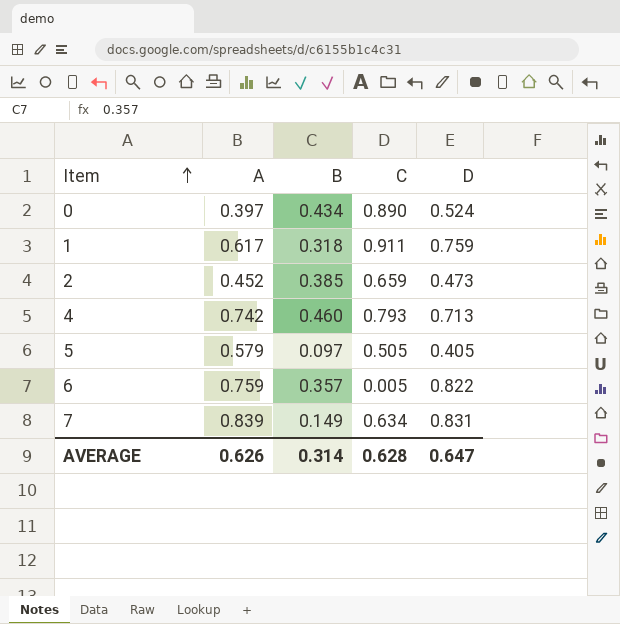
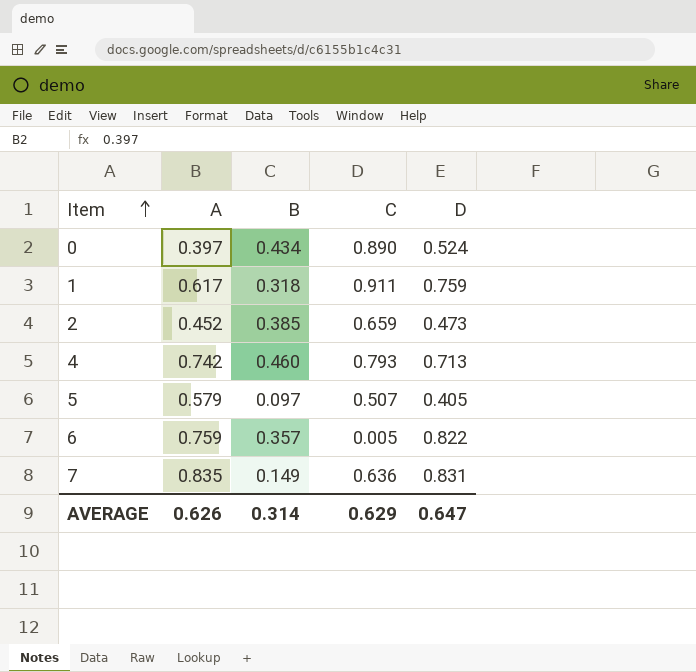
5 | C: 0.505 -> 0.507
7 | A: 0.839 -> 0.835
7 | C: 0.634 -> 0.636
AVERAGE | C: 0.628 -> 0.629

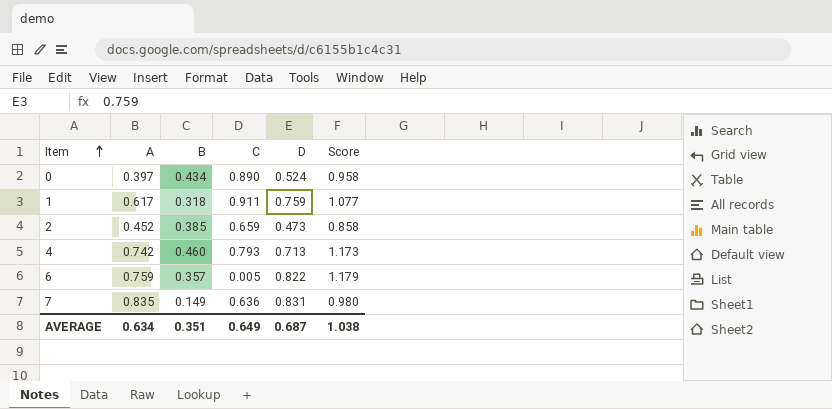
column Score | formula: none -> [B] + [D]
row 5: 0.579 | 0.097 | 0.507 | 0.405 -> none
AVERAGE | A: 0.626 -> 0.634
AVERAGE | B: 0.314 -> 0.351
AVERAGE | C: 0.629 -> 0.649
AVERAGE | D: 0.647 -> 0.687

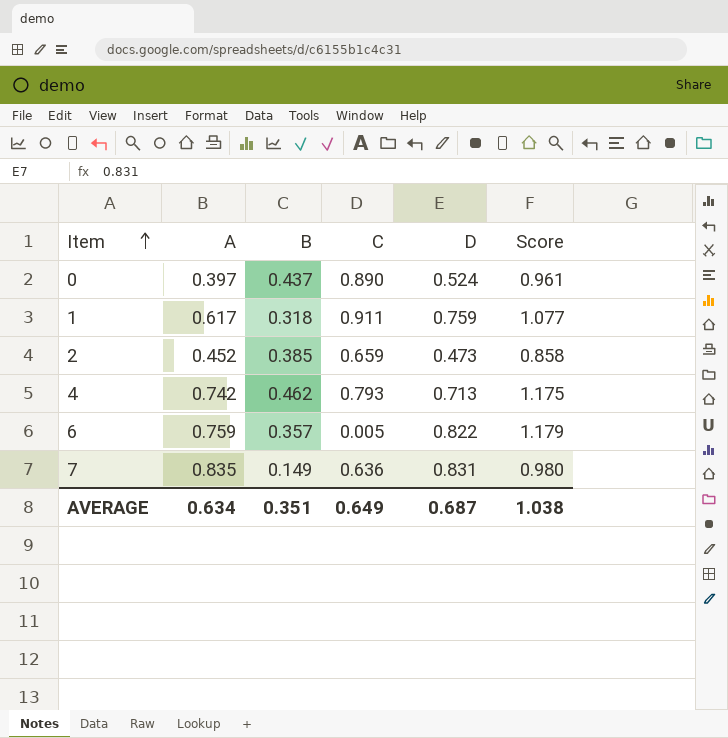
0 | B: 0.434 -> 0.437
0 | Score: 0.958 -> 0.961
4 | B: 0.460 -> 0.462
4 | Score: 1.173 -> 1.175

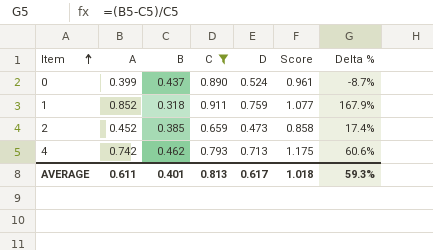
filter: none -> C >= 0.659
column Delta % | formula: none -> ([A] - [B]) / [B]
0 | A: 0.397 -> 0.399
1 | A: 0.617 -> 0.852
AVERAGE | A: 0.634 -> 0.611
AVERAGE | B: 0.351 -> 0.401
AVERAGE | C: 0.649 -> 0.813
AVERAGE | D: 0.687 -> 0.617
AVERAGE | Score: 1.038 -> 1.018

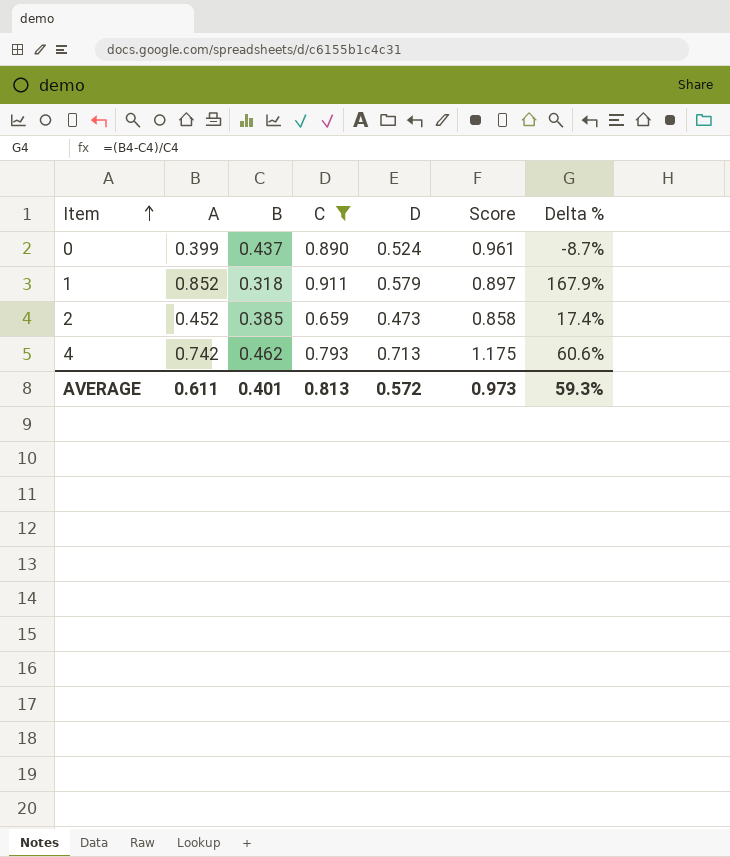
1 | D: 0.759 -> 0.579
1 | Score: 1.077 -> 0.897
AVERAGE | D: 0.617 -> 0.572
AVERAGE | Score: 1.018 -> 0.973

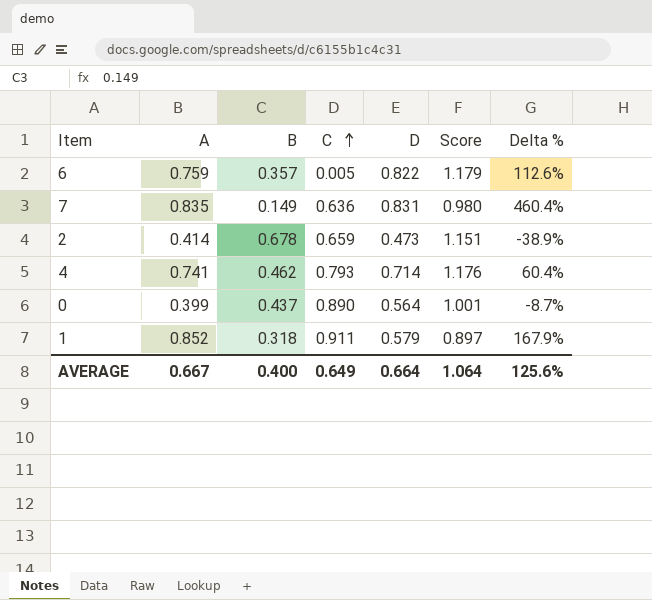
filter: C >= 0.659 -> none
row order: Item ascending -> C ascending
2 | A: 0.452 -> 0.414
2 | B: 0.385 -> 0.678
2 | Score: 0.858 -> 1.151
2 | Delta %: 17.4% -> -38.9%
4 | A: 0.742 -> 0.741
4 | D: 0.713 -> 0.714
4 | Score: 1.175 -> 1.176
4 | Delta %: 60.6% -> 60.4%
0 | D: 0.524 -> 0.564
0 | Score: 0.961 -> 1.001
AVERAGE | A: 0.611 -> 0.667
AVERAGE | B: 0.401 -> 0.400
AVERAGE | C: 0.813 -> 0.649
AVERAGE | D: 0.572 -> 0.664
AVERAGE | Score: 0.973 -> 1.064
AVERAGE | Delta %: 59.3% -> 125.6%

